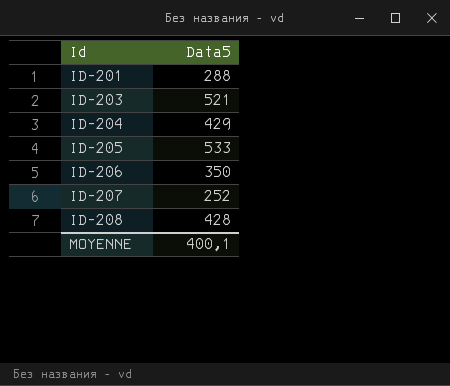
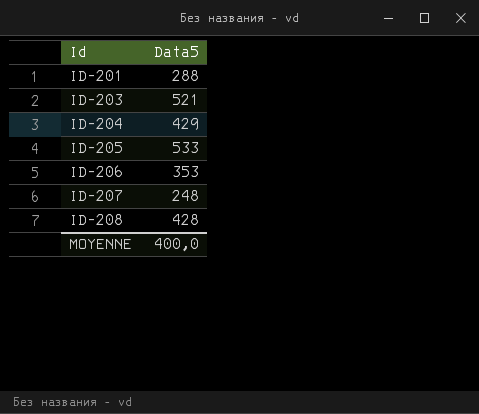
ID-206 | Data5: 350 -> 353
ID-207 | Data5: 252 -> 248
MOYENNE | Data5: 400,1 -> 400,0

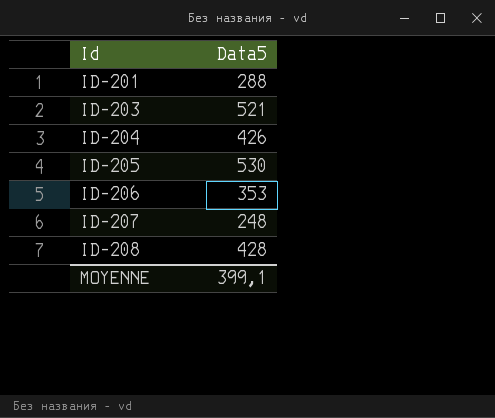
ID-204 | Data5: 429 -> 426
ID-205 | Data5: 533 -> 530
MOYENNE | Data5: 400,0 -> 399,1

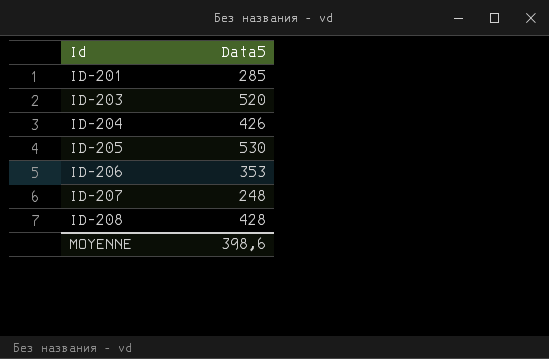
ID-201 | Data5: 288 -> 285
ID-203 | Data5: 521 -> 520
MOYENNE | Data5: 399,1 -> 398,6

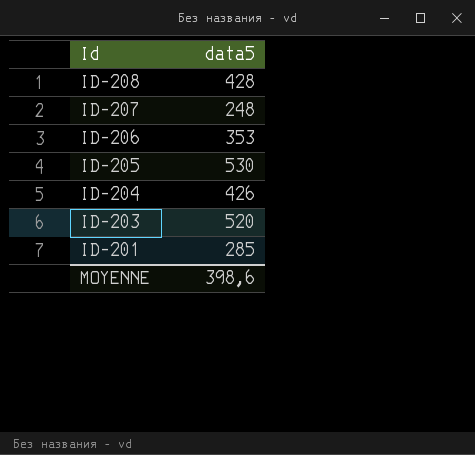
row order: Id ascending -> Id descending
column name: Data5 -> data5

